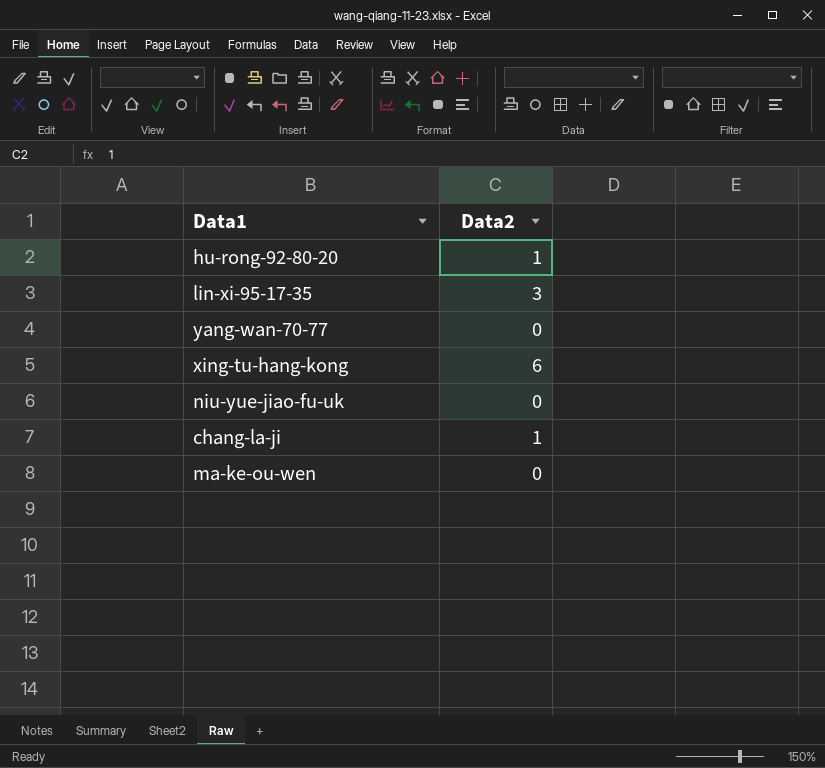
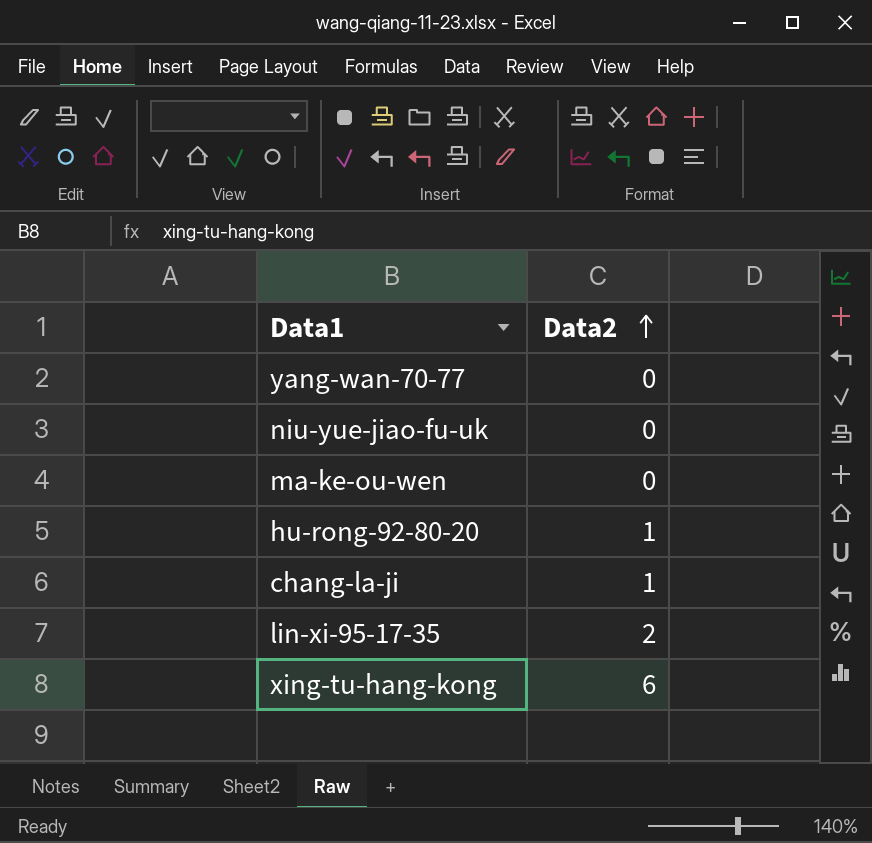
row order: none -> Data2 ascending
lin-xi-95-17-35 | Data2: 3 -> 2

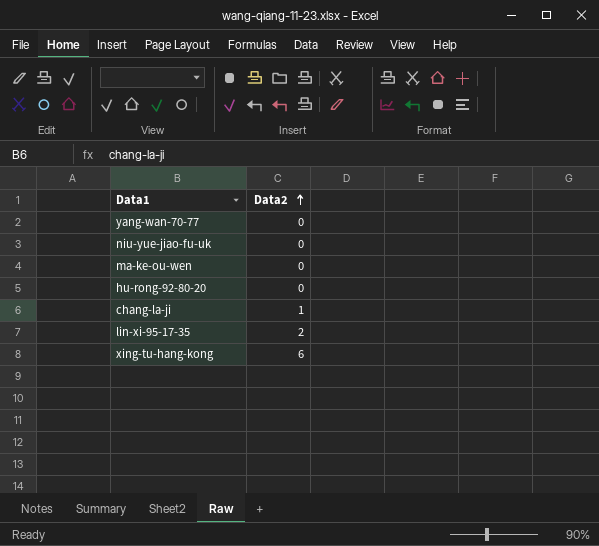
hu-rong-92-80-20 | Data2: 1 -> 0

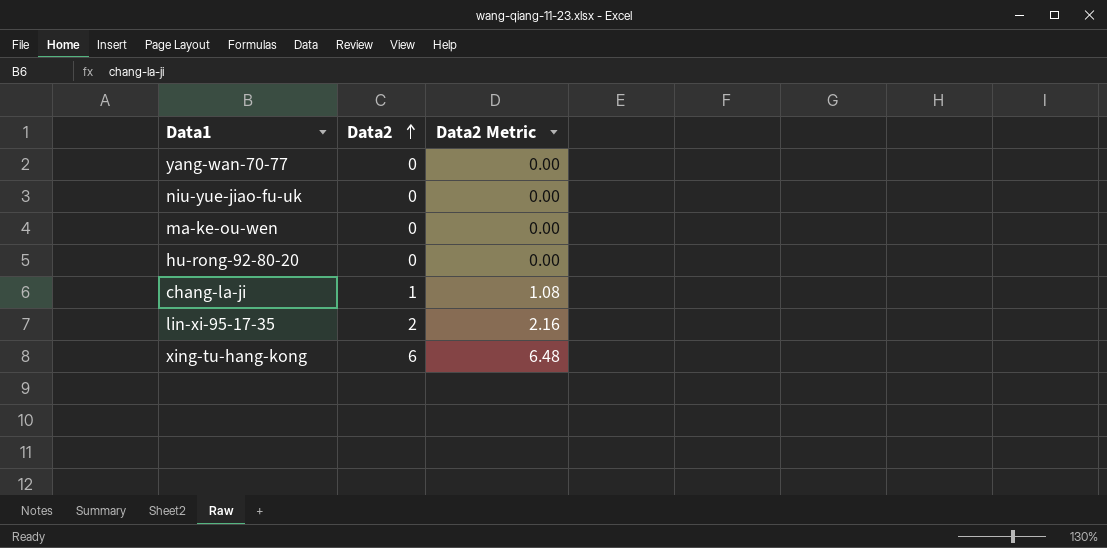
column Data2 Metric | formula: none -> [Data2] * 1.08

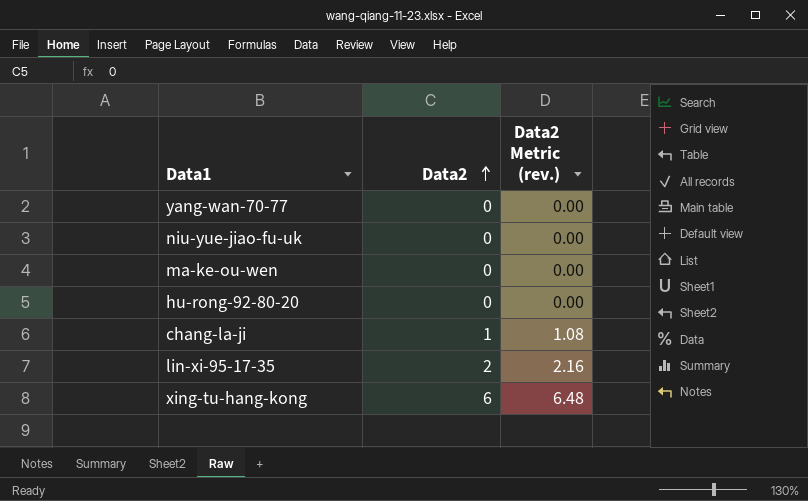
column name: Data2 Metric -> Data2 Metric (rev.)

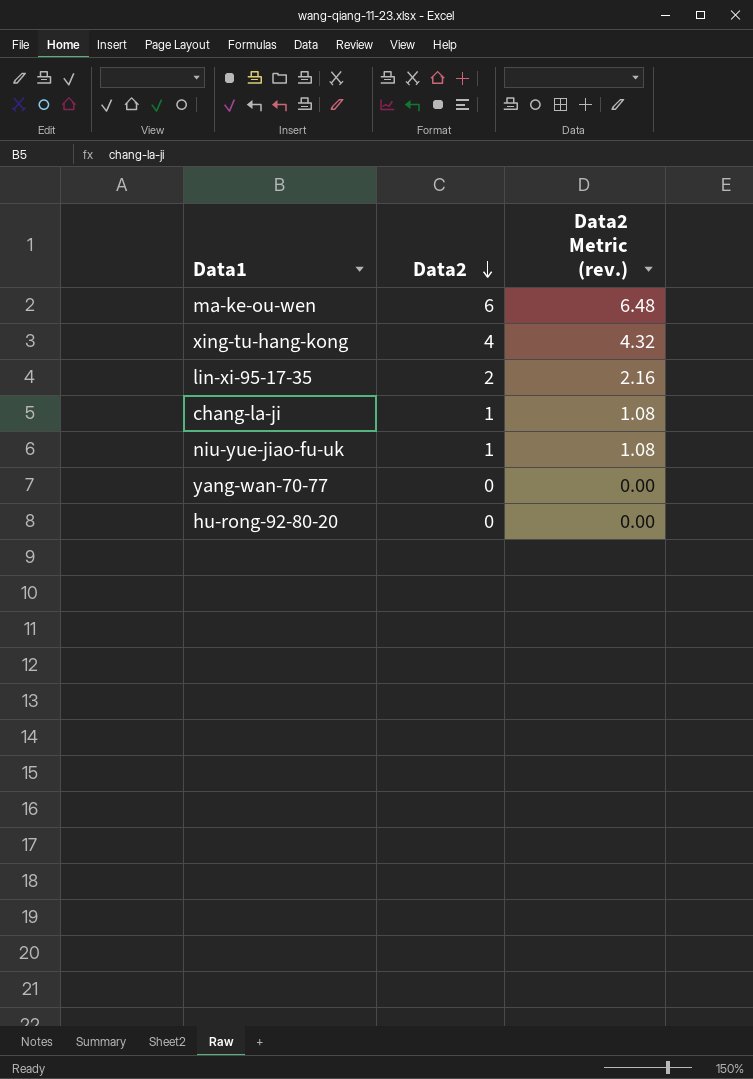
row order: Data2 ascending -> Data2 descending
ma-ke-ou-wen | Data2: 0 -> 6
ma-ke-ou-wen | Data2 Metric (rev.): 0.00 -> 6.48
xing-tu-hang-kong | Data2: 6 -> 4
xing-tu-hang-kong | Data2 Metric (rev.): 6.48 -> 4.32
niu-yue-jiao-fu-uk | Data2: 0 -> 1
niu-yue-jiao-fu-uk | Data2 Metric (rev.): 0.00 -> 1.08

